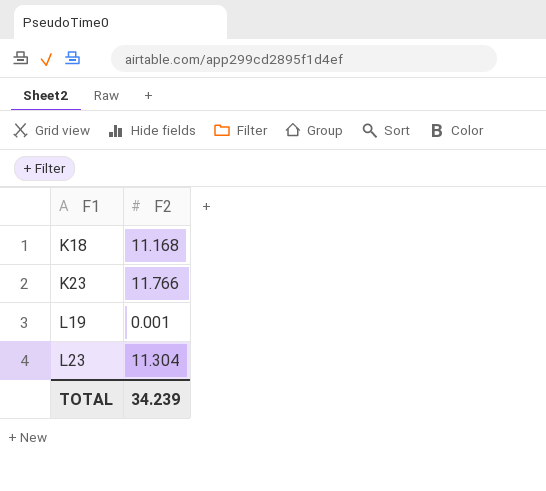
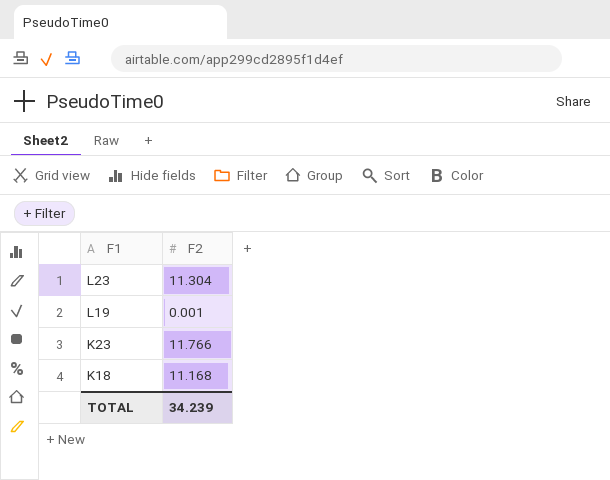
row order: F1 ascending -> F1 descending

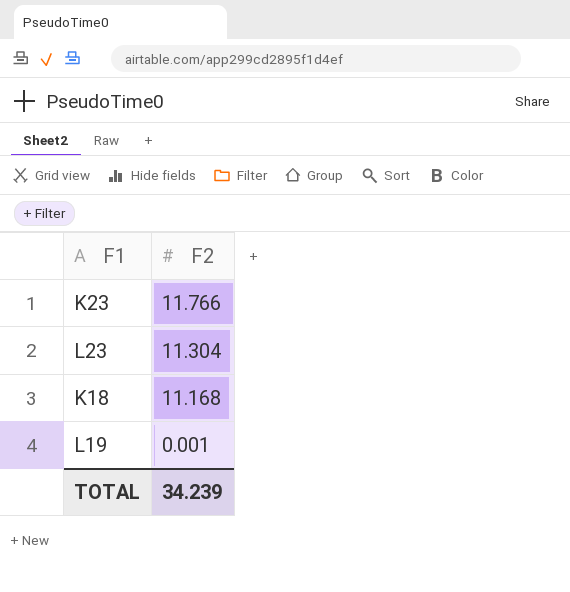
row order: F1 descending -> F2 descending

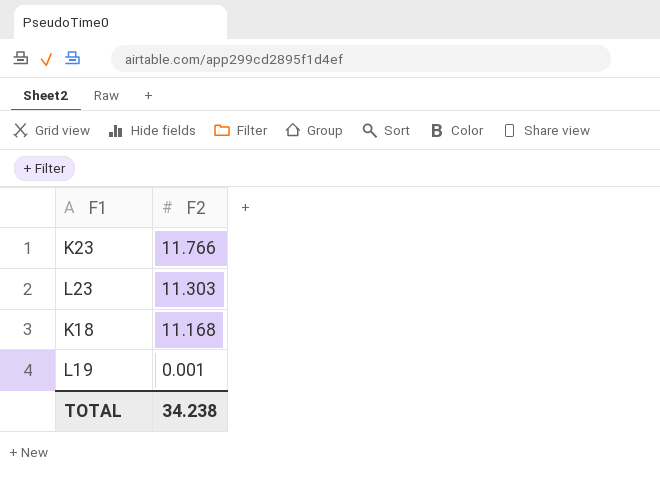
L23 | F2: 11.304 -> 11.303
TOTAL | F2: 34.239 -> 34.238

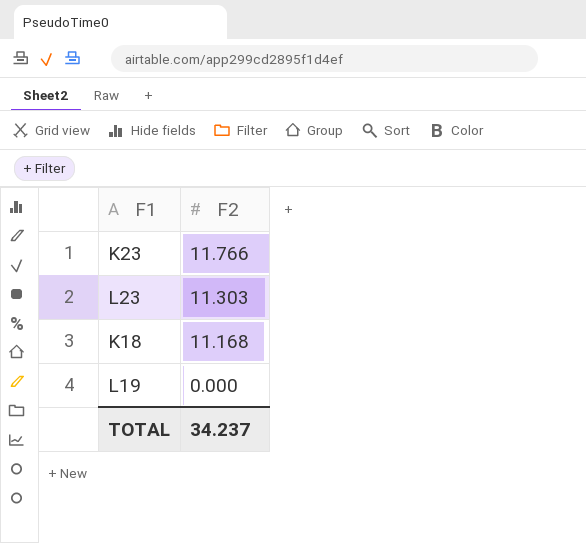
L19 | F2: 0.001 -> 0.000
TOTAL | F2: 34.238 -> 34.237

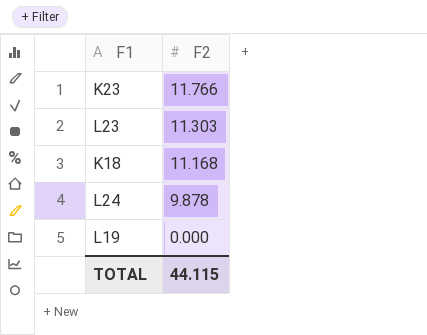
row L24: none -> 9.878
TOTAL | F2: 34.237 -> 44.115

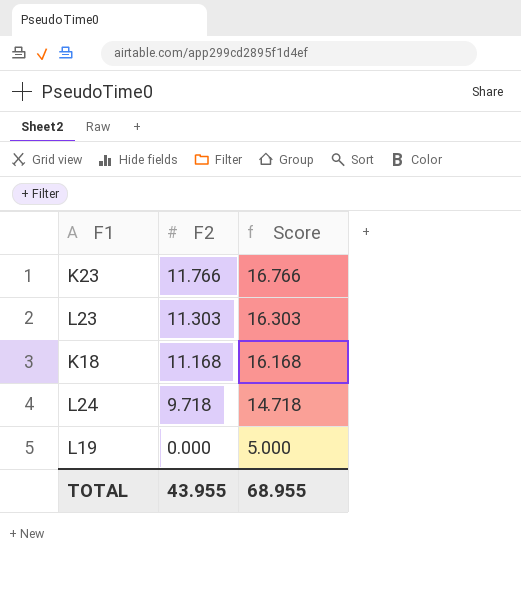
column Score | formula: none -> [F2] + 5
L24 | F2: 9.878 -> 9.718
TOTAL | F2: 44.115 -> 43.955

